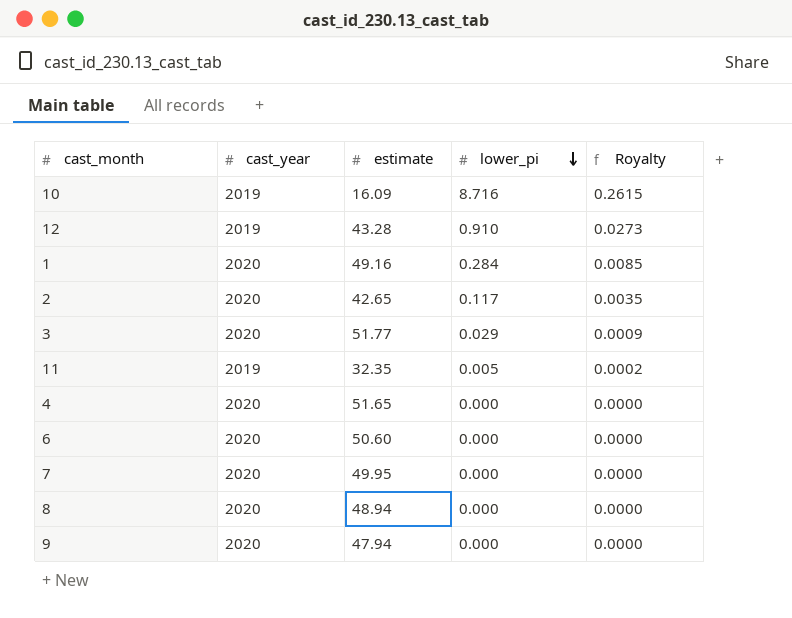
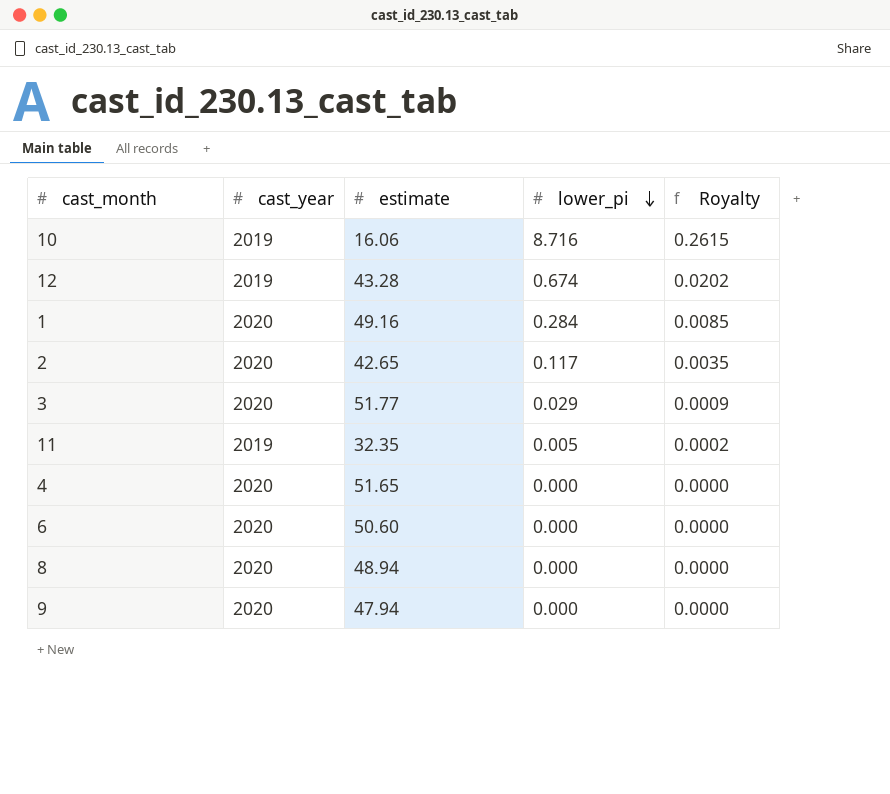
row 7: 2020 | 49.95 | 0.000 | 0.0000 -> none
10 | estimate: 16.09 -> 16.06
12 | lower_pi: 0.910 -> 0.674
12 | Royalty: 0.0273 -> 0.0202

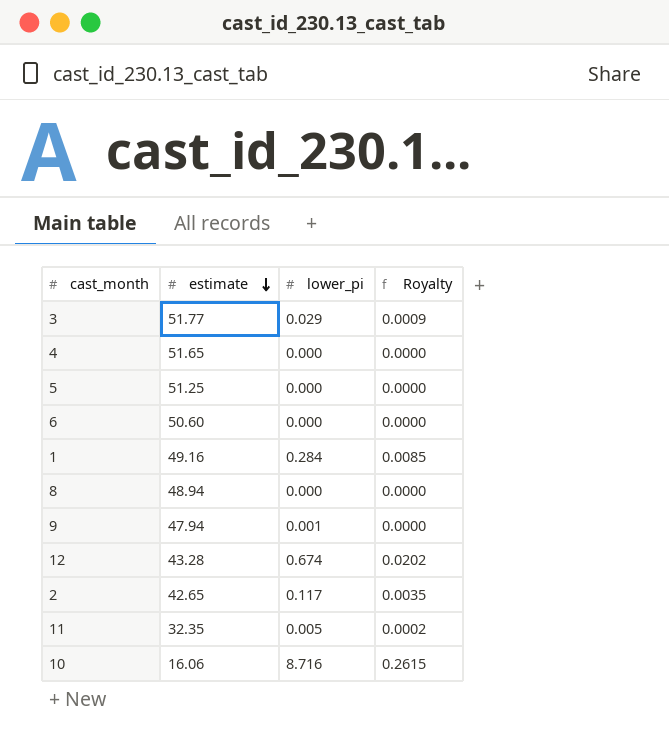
row order: lower_pi descending -> estimate descending
column cast_year | position: 2 -> none
row 5: none -> 51.25 | 0.000 | 0.0000
9 | lower_pi: 0.000 -> 0.001

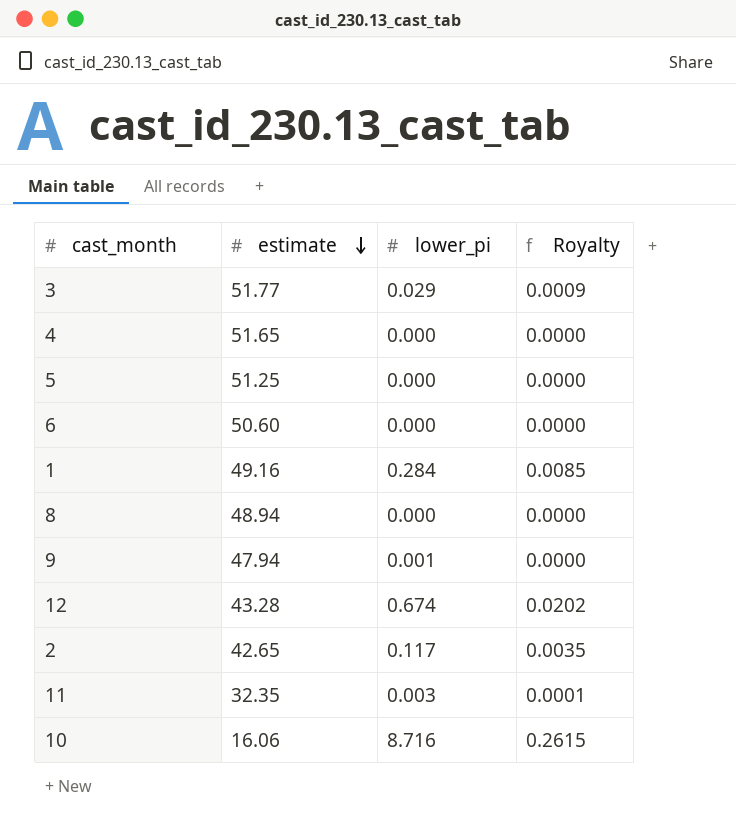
11 | lower_pi: 0.005 -> 0.003
11 | Royalty: 0.0002 -> 0.0001

